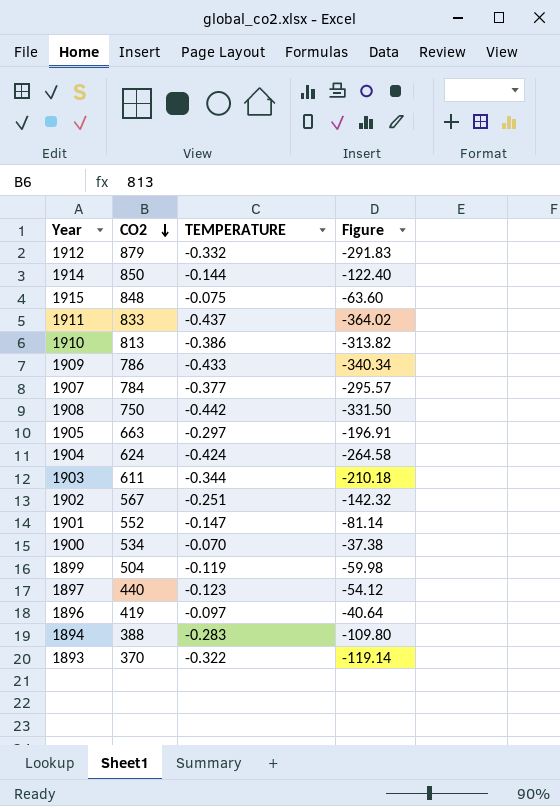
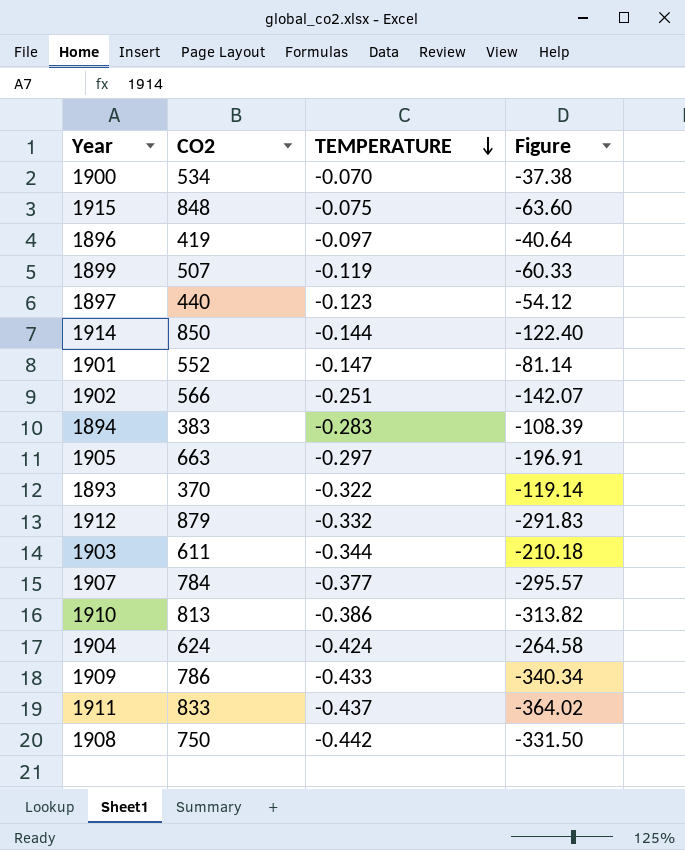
row order: CO2 descending -> TEMPERATURE descending
1899 | CO2: 504 -> 507
1899 | Figure: -59.98 -> -60.33
1902 | CO2: 567 -> 566
1902 | Figure: -142.32 -> -142.07
1894 | CO2: 388 -> 383
1894 | Figure: -109.80 -> -108.39

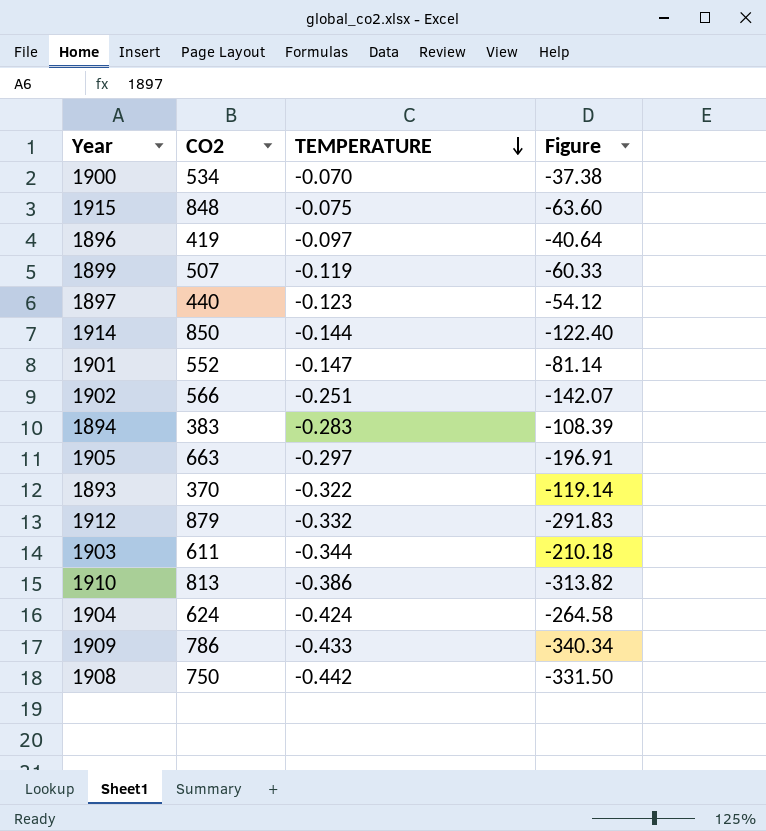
row 1907: 784 | -0.377 | -295.57 -> none
row 1911: 833 | -0.437 | -364.02 -> none

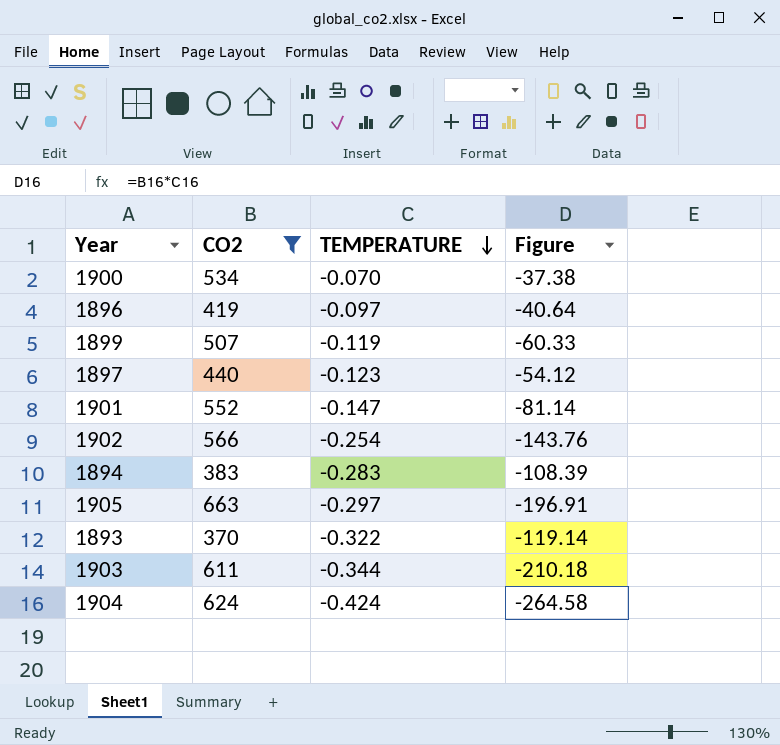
filter: none -> CO2 <= 663
1902 | TEMPERATURE: -0.251 -> -0.254
1902 | Figure: -142.07 -> -143.76

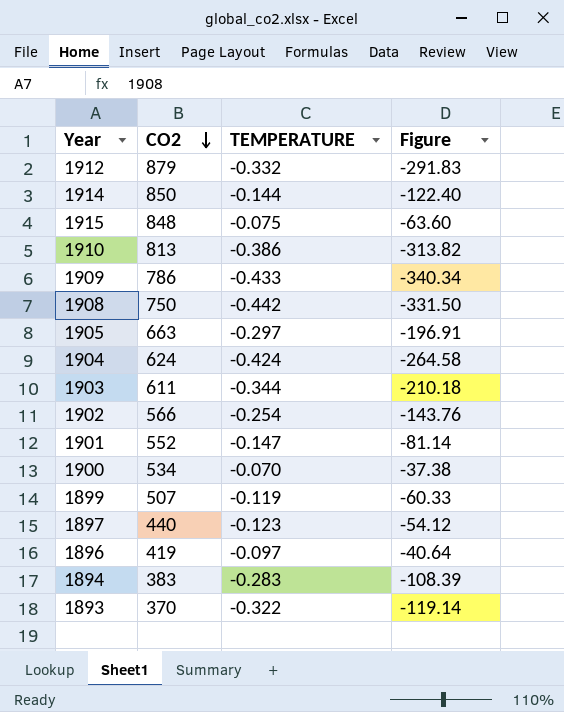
filter: CO2 <= 663 -> none
row order: TEMPERATURE descending -> CO2 descending

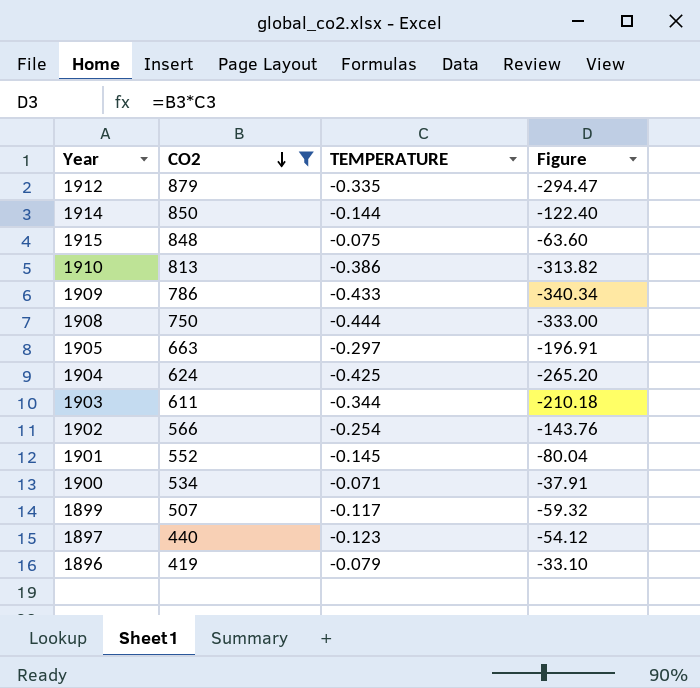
filter: none -> CO2 >= 419
1912 | TEMPERATURE: -0.332 -> -0.335
1912 | Figure: -291.83 -> -294.47
1908 | TEMPERATURE: -0.442 -> -0.444
1908 | Figure: -331.50 -> -333.00
1904 | TEMPERATURE: -0.424 -> -0.425
1904 | Figure: -264.58 -> -265.20
1901 | TEMPERATURE: -0.147 -> -0.145
1901 | Figure: -81.14 -> -80.04
1900 | TEMPERATURE: -0.070 -> -0.071
1900 | Figure: -37.38 -> -37.91
1899 | TEMPERATURE: -0.119 -> -0.117
1899 | Figure: -60.33 -> -59.32
1896 | TEMPERATURE: -0.097 -> -0.079
1896 | Figure: -40.64 -> -33.10

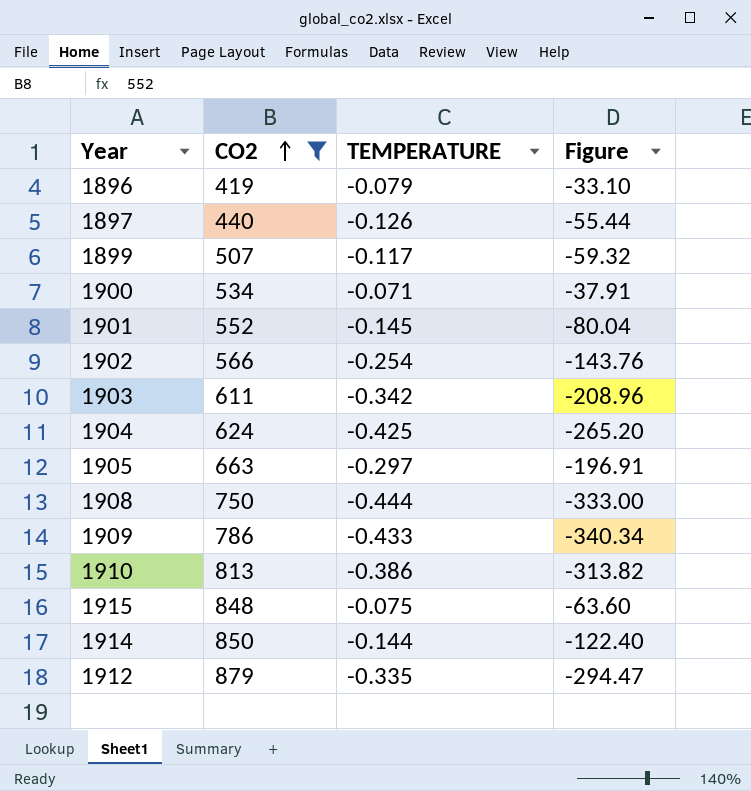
row order: CO2 descending -> CO2 ascending
1897 | TEMPERATURE: -0.123 -> -0.126
1897 | Figure: -54.12 -> -55.44
1903 | TEMPERATURE: -0.344 -> -0.342
1903 | Figure: -210.18 -> -208.96

